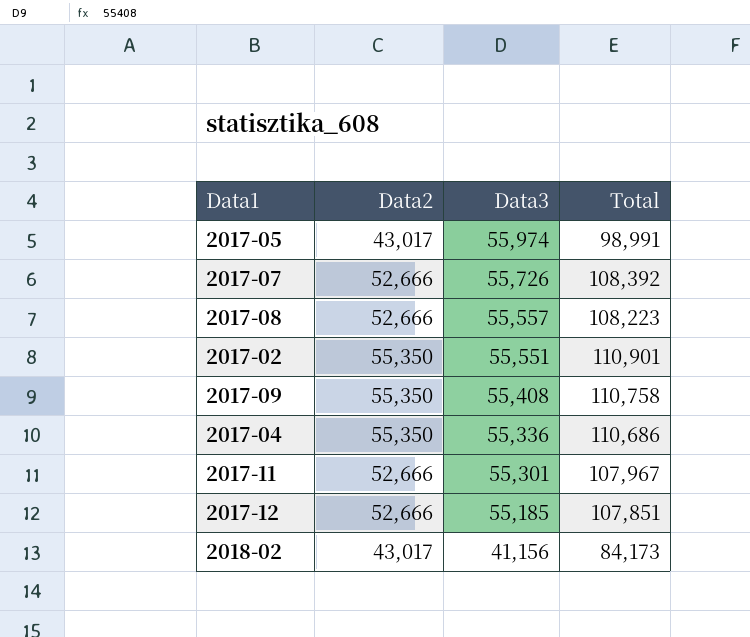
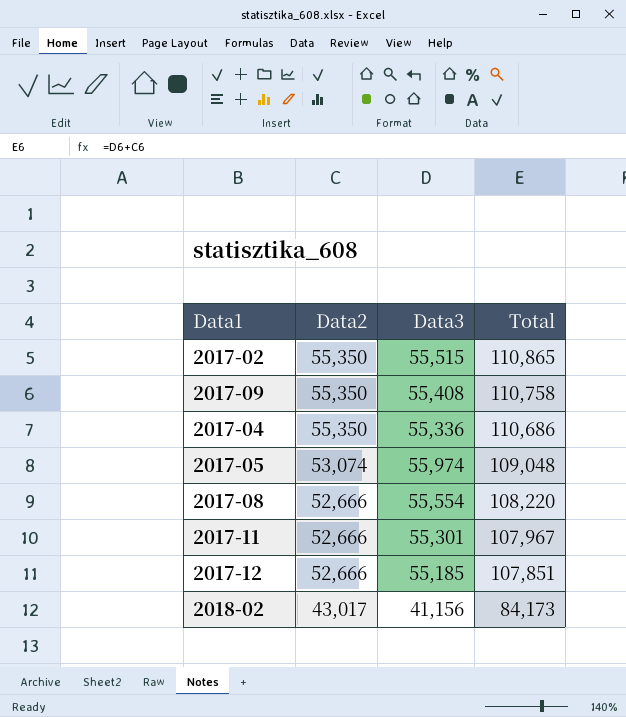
row order: Data3 descending -> Data2 descending
row 2017-07: 52,666 | 55,726 | 108,392 -> none
2017-02 | Data3: 55,551 -> 55,515
2017-02 | Total: 110,901 -> 110,865
2017-05 | Data2: 43,017 -> 53,074
2017-05 | Total: 98,991 -> 109,048
2017-08 | Data3: 55,557 -> 55,554
2017-08 | Total: 108,223 -> 108,220

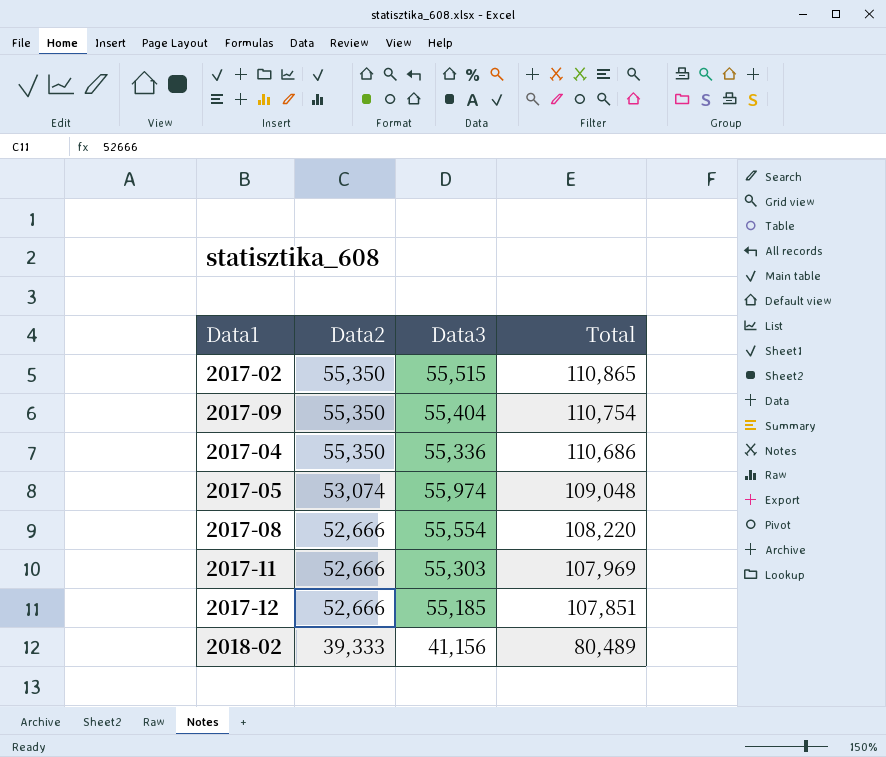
2017-09 | Data3: 55,408 -> 55,404
2017-09 | Total: 110,758 -> 110,754
2017-11 | Data3: 55,301 -> 55,303
2017-11 | Total: 107,967 -> 107,969
2018-02 | Data2: 43,017 -> 39,333
2018-02 | Total: 84,173 -> 80,489

